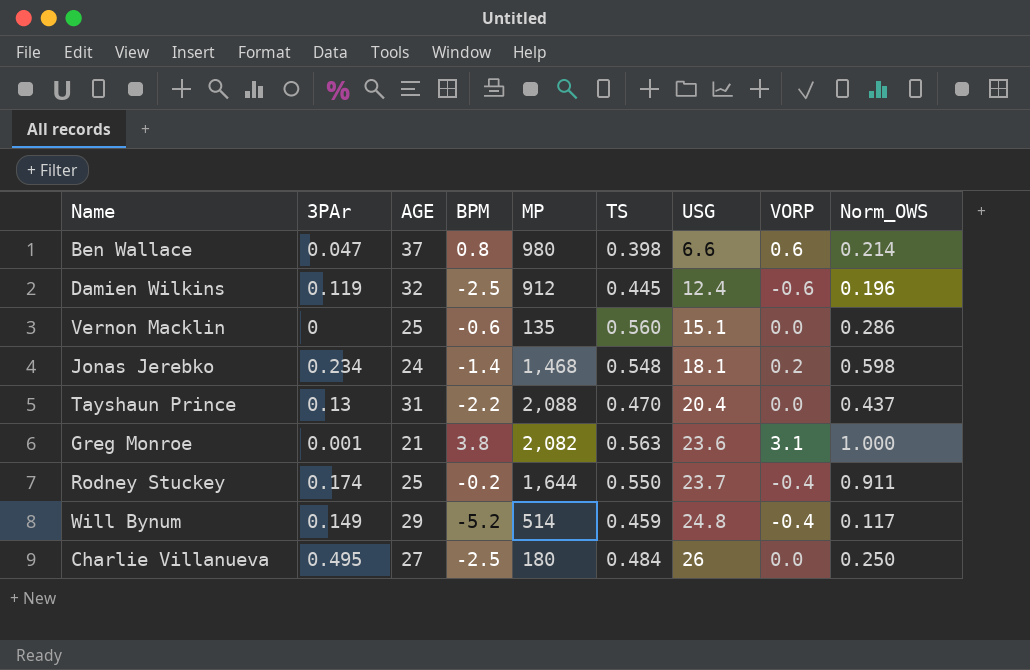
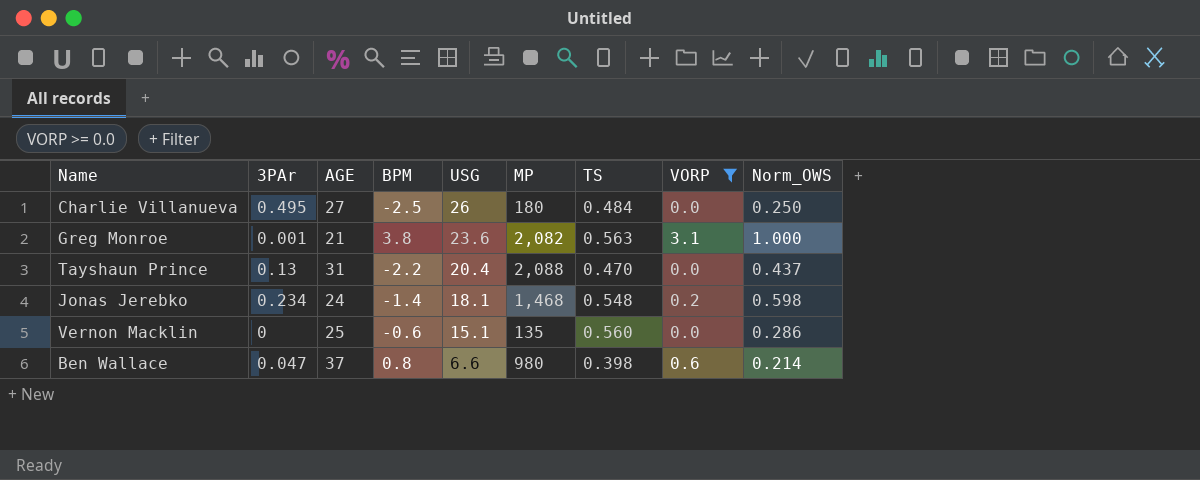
filter: none -> VORP >= 0.0
row order: USG ascending -> USG descending
column USG | position: 7 -> 5

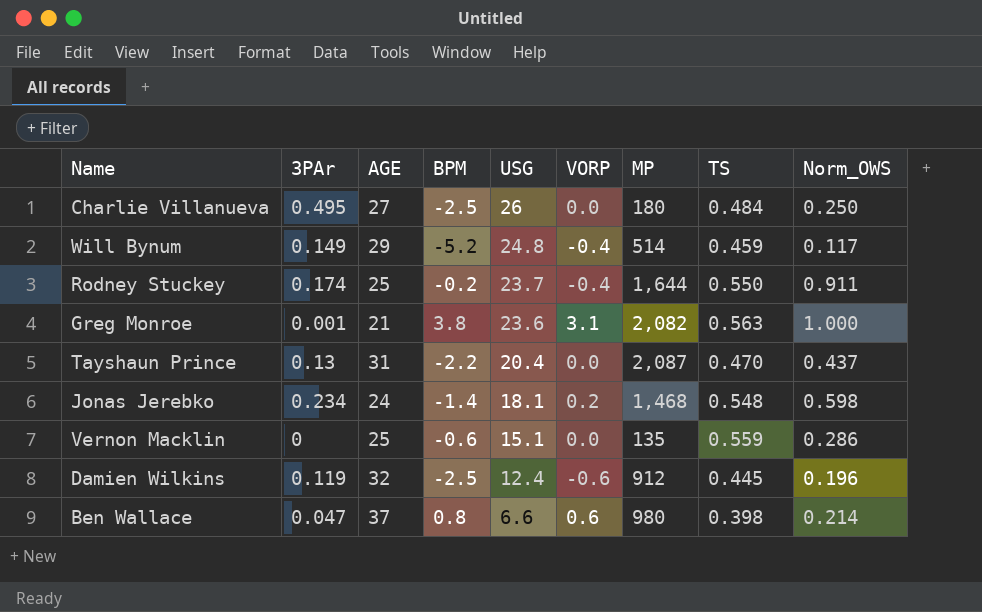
filter: VORP >= 0.0 -> none
column VORP | position: 8 -> 6
Tayshaun Prince | MP: 2,088 -> 2,087
Vernon Macklin | TS: 0.560 -> 0.559

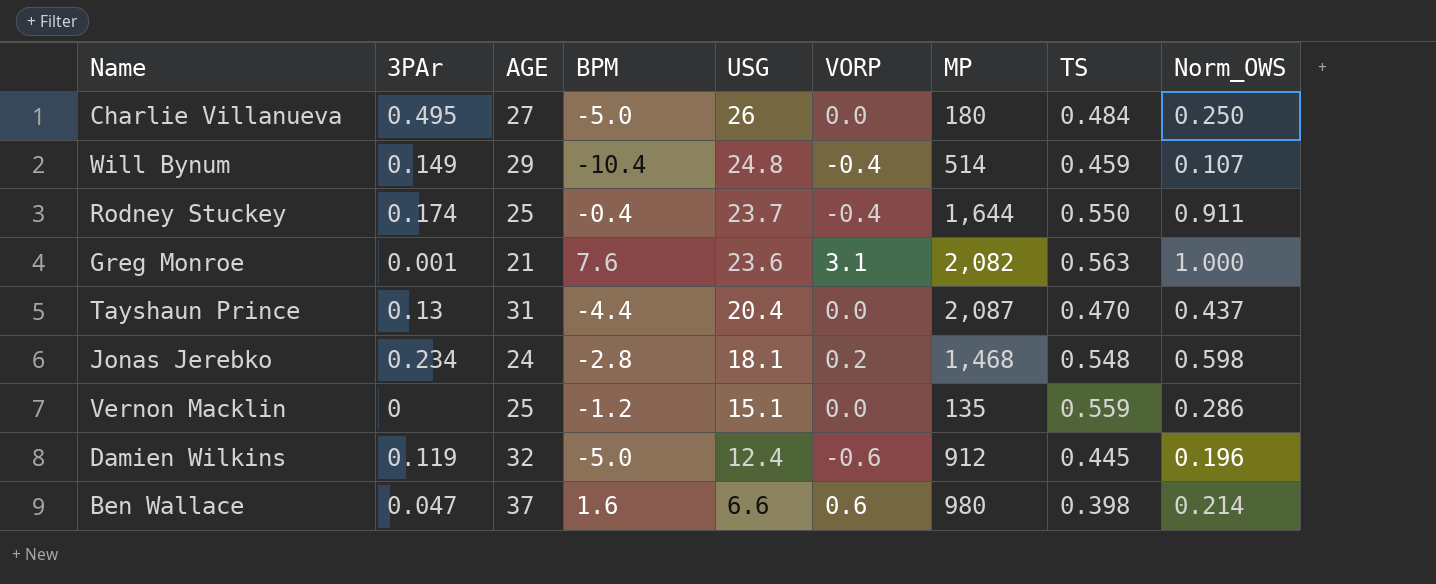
Charlie Villanueva | BPM: -2.5 -> -5.0
Will Bynum | BPM: -5.2 -> -10.4
Will Bynum | Norm_OWS: 0.117 -> 0.107
Rodney Stuckey | BPM: -0.2 -> -0.4
Greg Monroe | BPM: 3.8 -> 7.6
Tayshaun Prince | BPM: -2.2 -> -4.4
Jonas Jerebko | BPM: -1.4 -> -2.8
Vernon Macklin | BPM: -0.6 -> -1.2
Damien Wilkins | BPM: -2.5 -> -5.0
Ben Wallace | BPM: 0.8 -> 1.6

